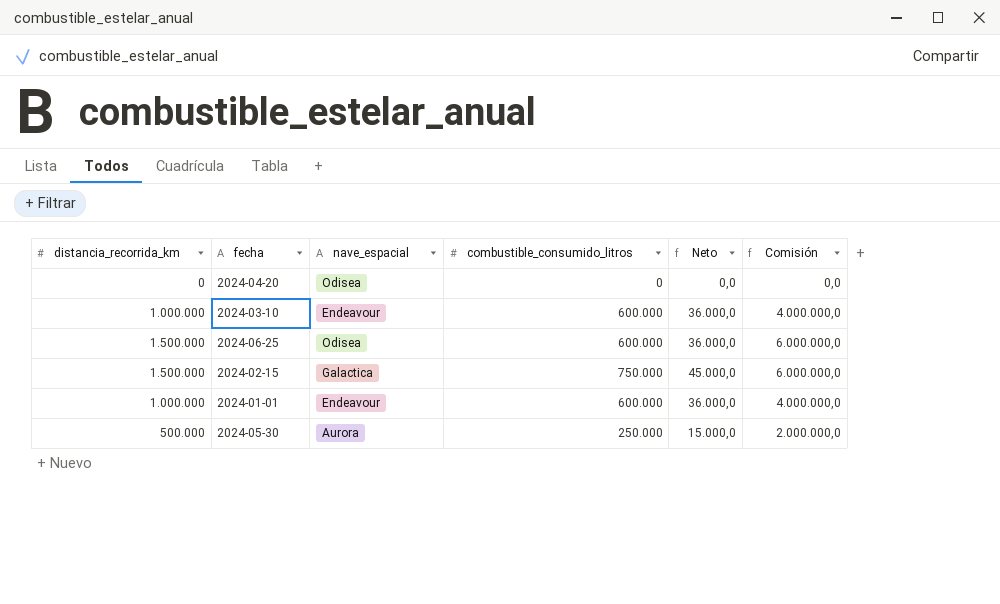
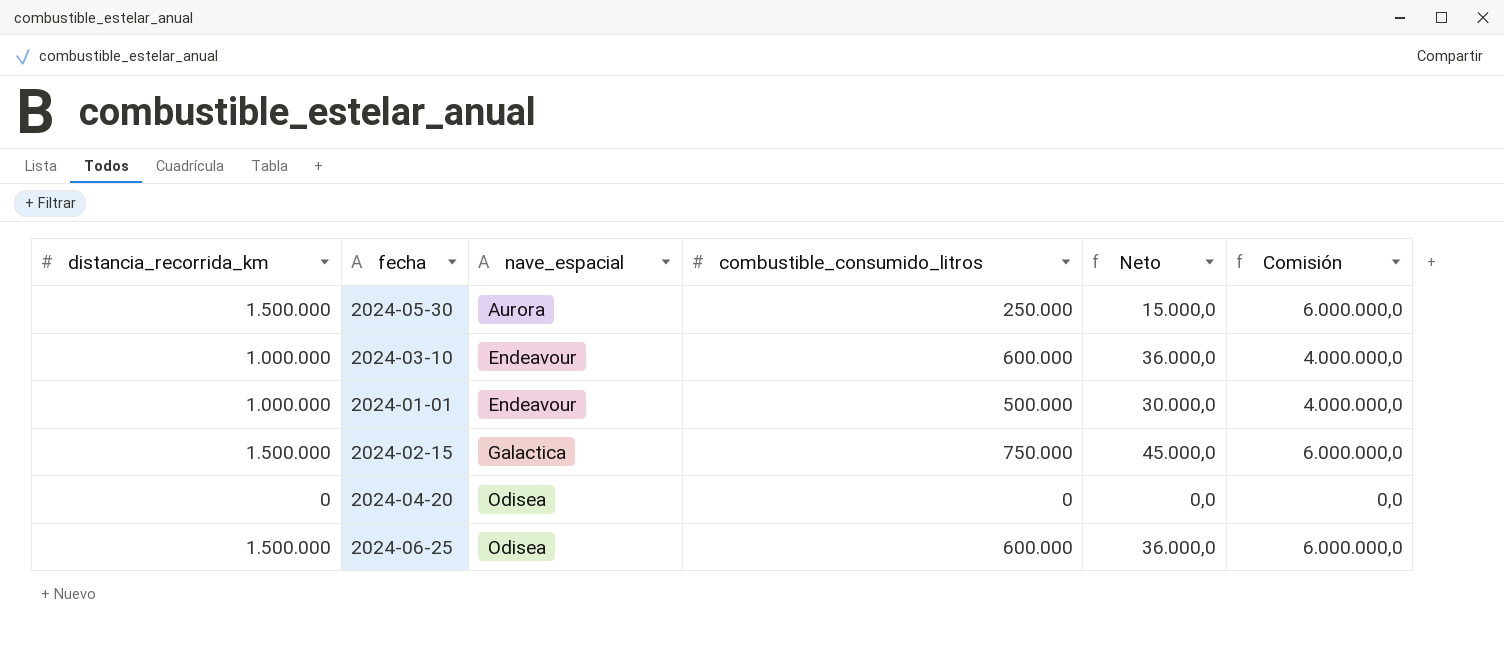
row order: none -> nave_espacial ascending
2024-05-30 | distancia_recorrida_km: 500.000 -> 1.500.000
2024-05-30 | Comisión: 2.000.000,0 -> 6.000.000,0
2024-01-01 | combustible_consumido_litros: 600.000 -> 500.000
2024-01-01 | Neto: 36.000,0 -> 30.000,0

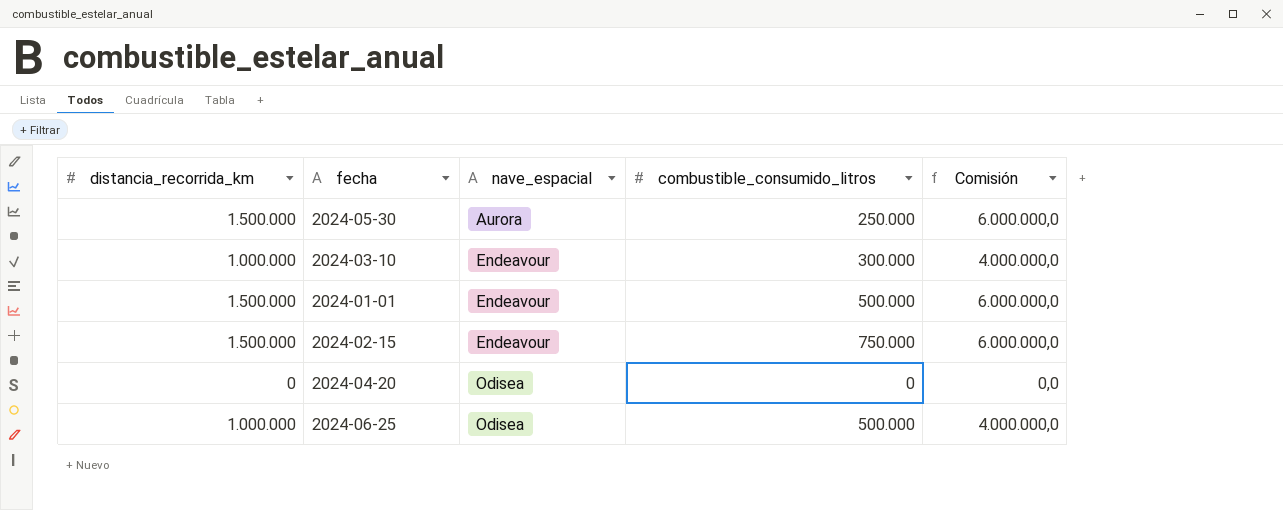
column Neto | formula: [combustible_consumido_litros] * 0,06 -> none
2024-03-10 | combustible_consumido_litros: 600.000 -> 300.000
2024-01-01 | distancia_recorrida_km: 1.000.000 -> 1.500.000
2024-01-01 | Comisión: 4.000.000,0 -> 6.000.000,0
2024-02-15 | nave_espacial: Galactica -> Endeavour
2024-06-25 | distancia_recorrida_km: 1.500.000 -> 1.000.000
2024-06-25 | combustible_consumido_litros: 600.000 -> 500.000
2024-06-25 | Comisión: 6.000.000,0 -> 4.000.000,0

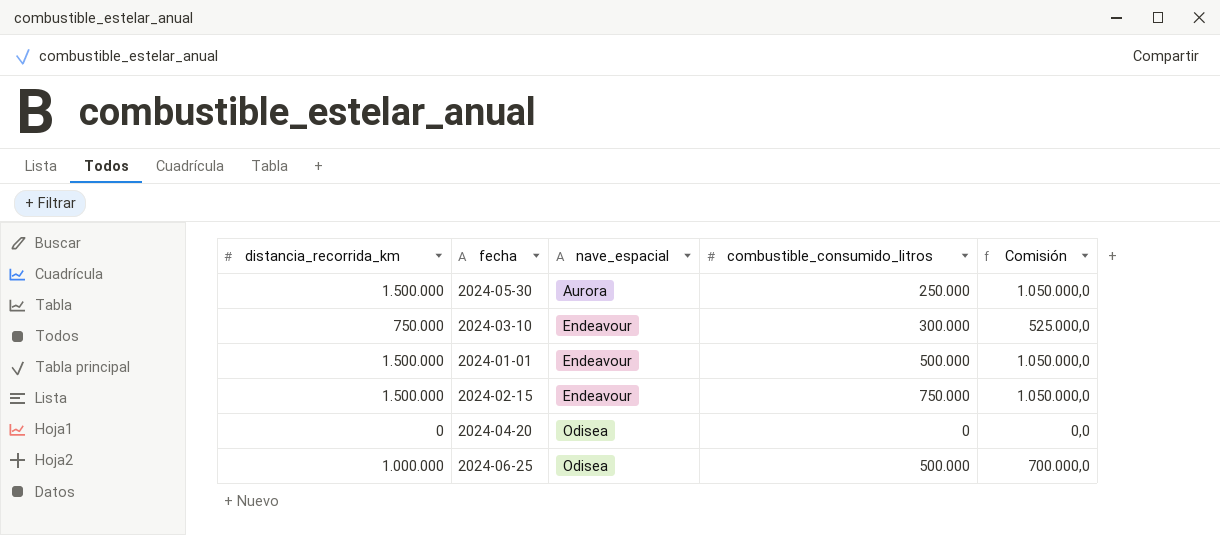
column Comisión | formula: [distancia_recorrida_km] * 4 -> [distancia_recorrida_km] * 0,7
2024-03-10 | distancia_recorrida_km: 1.000.000 -> 750.000

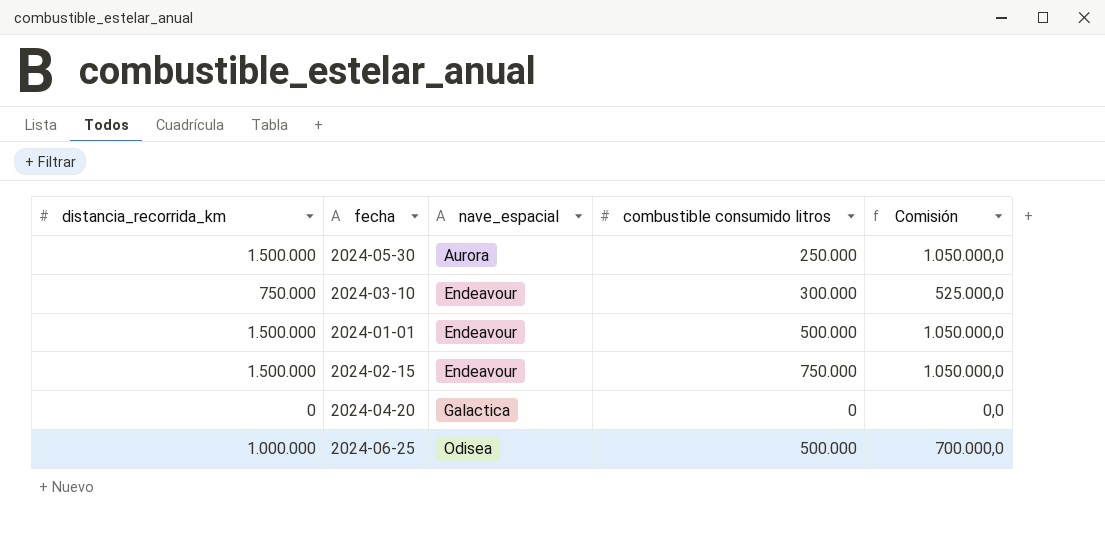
column name: combustible_consumido_litros -> combustible consumido litros
2024-04-20 | nave_espacial: Odisea -> Galactica

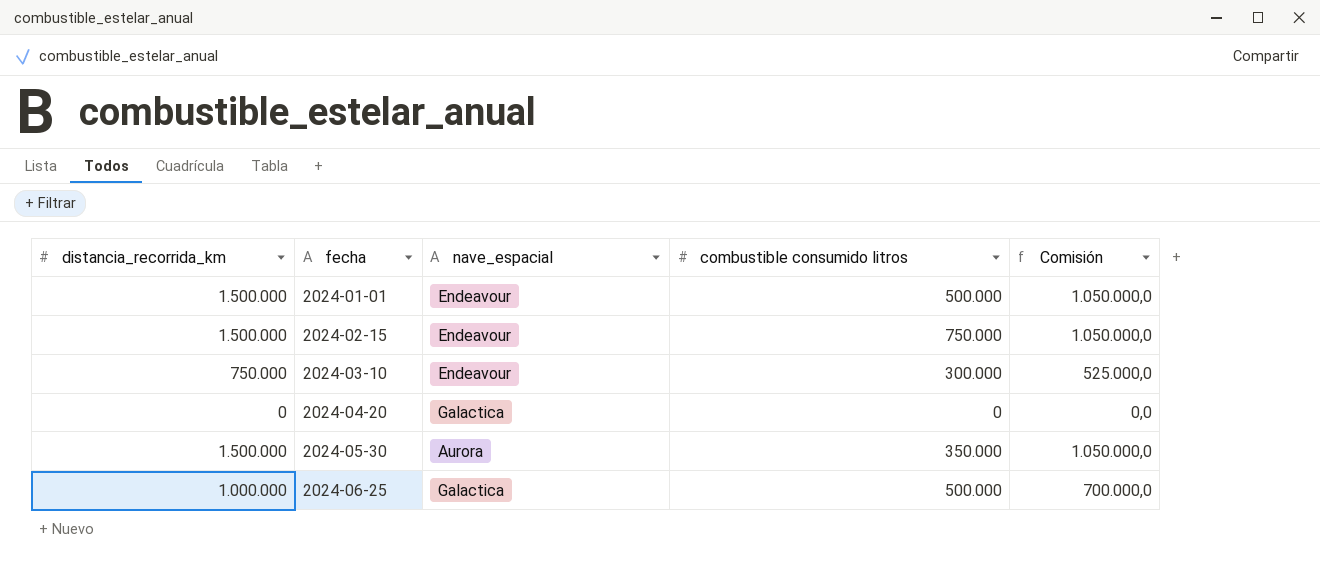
row order: nave_espacial ascending -> fecha ascending
2024-05-30 | combustible consumido litros: 250.000 -> 350.000
2024-06-25 | nave_espacial: Odisea -> Galactica

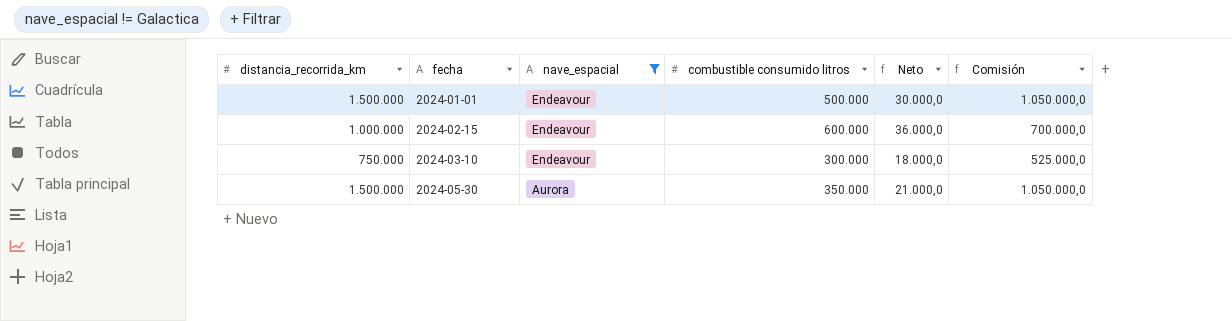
filter: none -> nave_espacial != Galactica
column Neto | formula: none -> [combustible consumido litros] * 0,06
2024-02-15 | distancia_recorrida_km: 1.500.000 -> 1.000.000
2024-02-15 | combustible consumido litros: 750.000 -> 600.000
2024-02-15 | Comisión: 1.050.000,0 -> 700.000,0

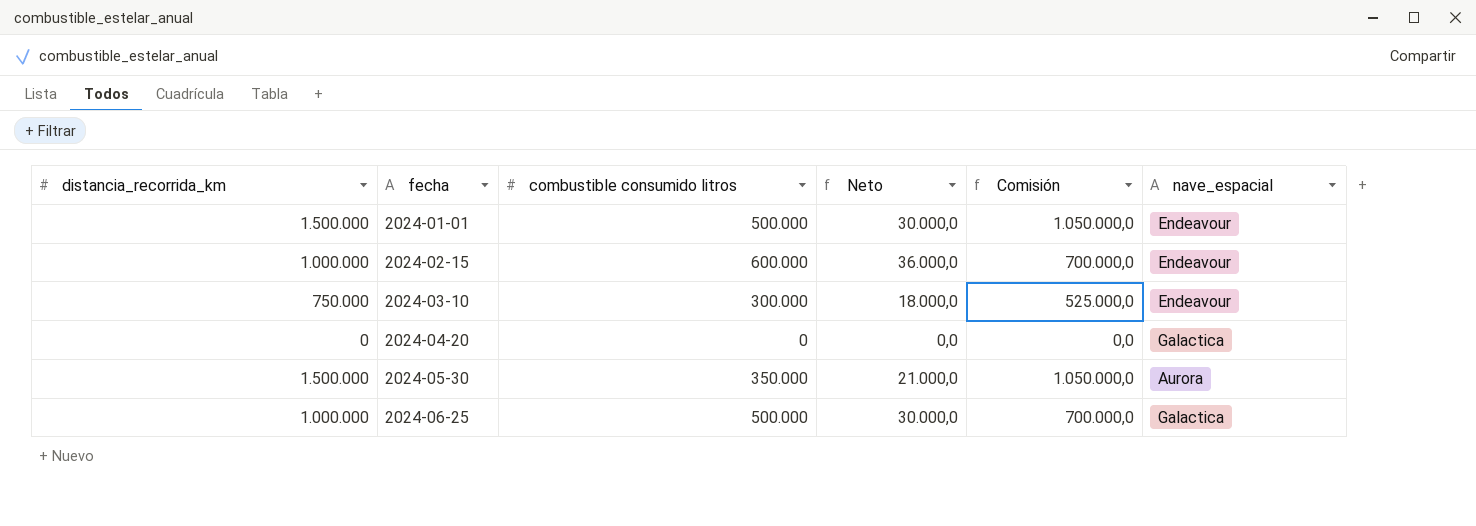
filter: nave_espacial != Galactica -> none
column nave_espacial | position: 3 -> 6

